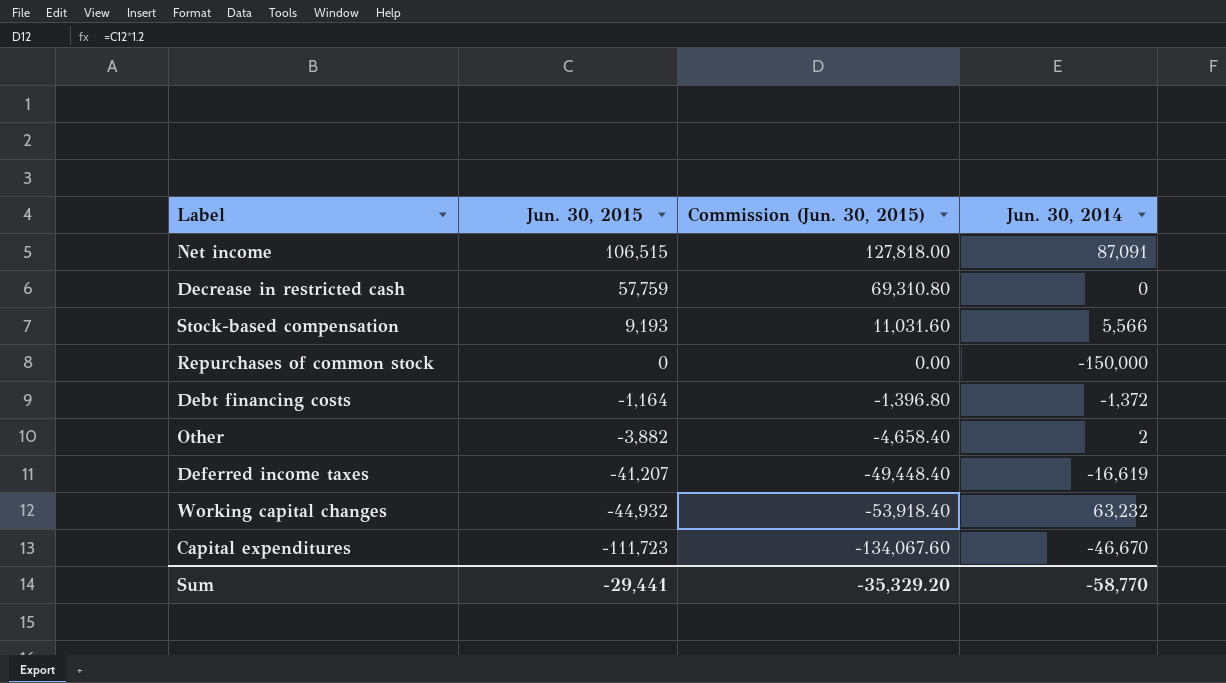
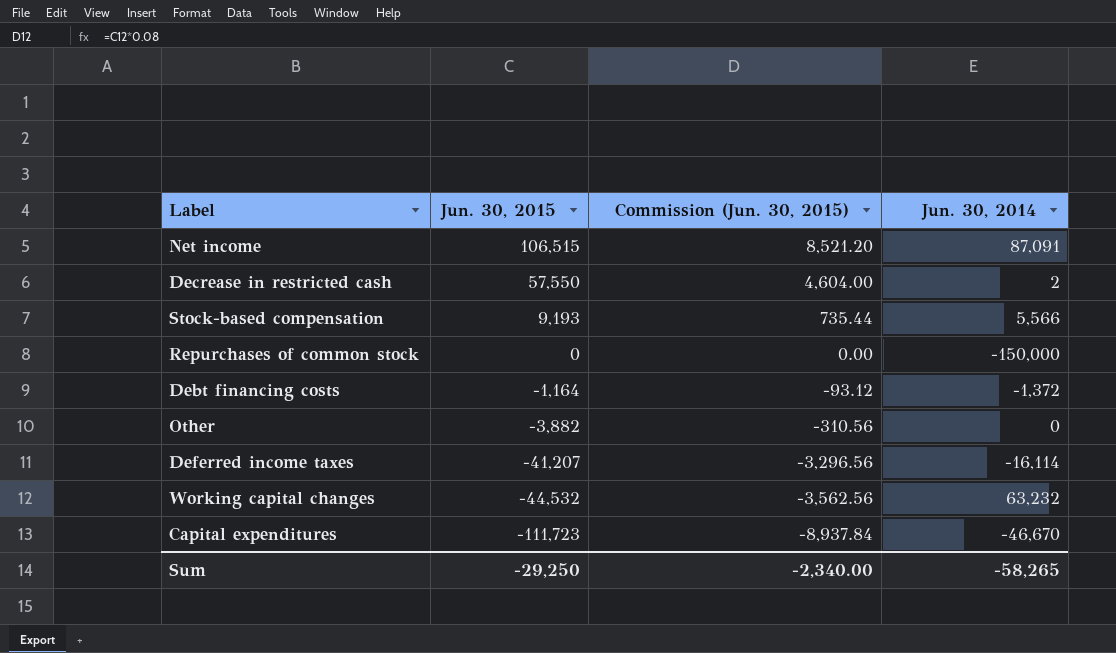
column Commission (Jun. 30, 2015) | formula: [Jun. 30, 2015] * 1.2 -> [Jun. 30, 2015] * 0.08
Decrease in restricted cash | Jun. 30, 2015: 57,759 -> 57,550
Decrease in restricted cash | Jun. 30, 2014: 0 -> 2
Other | Jun. 30, 2014: 2 -> 0
Deferred income taxes | Jun. 30, 2014: -16,619 -> -16,114
Working capital changes | Jun. 30, 2015: -44,932 -> -44,532
Sum | Jun. 30, 2015: -29,441 -> -29,250
Sum | Commission (Jun. 30, 2015): -35,329.20 -> -2,340.00
Sum | Jun. 30, 2014: -58,770 -> -58,265

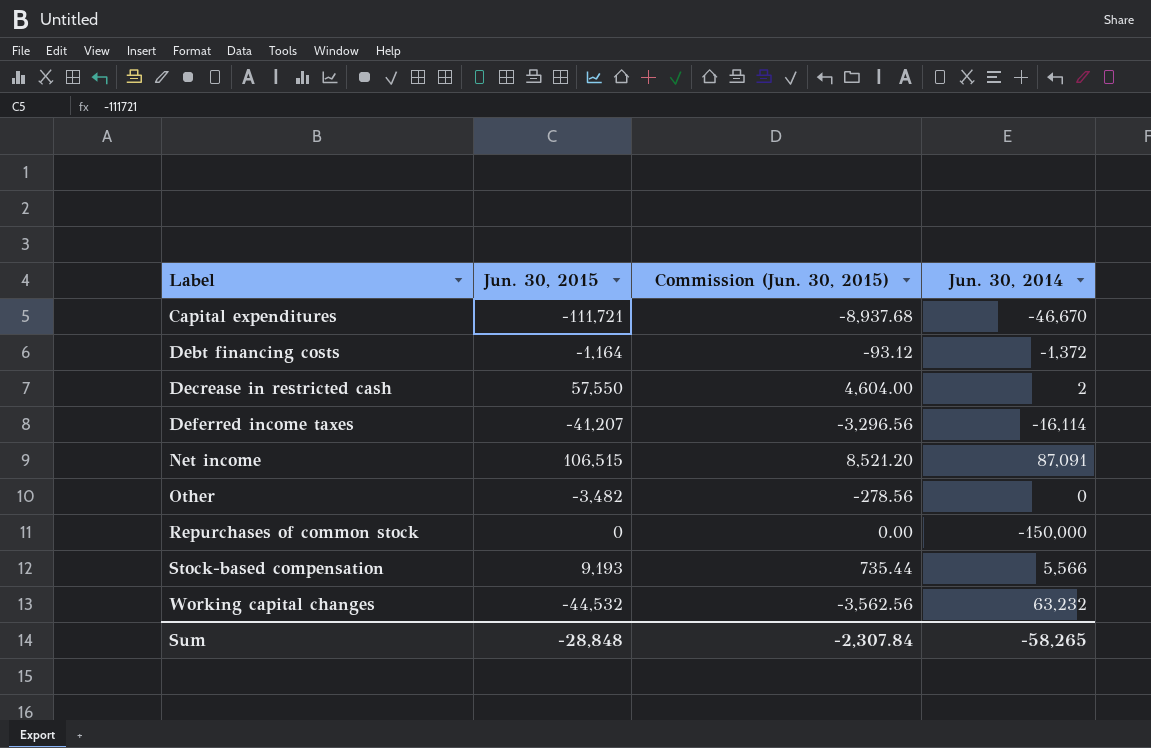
row order: Jun. 30, 2015 descending -> Label ascending
Capital expenditures | Jun. 30, 2015: -111,723 -> -111,721
Capital expenditures | Commission (Jun. 30, 2015): -8,937.84 -> -8,937.68
Other | Jun. 30, 2015: -3,882 -> -3,482
Other | Commission (Jun. 30, 2015): -310.56 -> -278.56
Sum | Jun. 30, 2015: -29,250 -> -28,848
Sum | Commission (Jun. 30, 2015): -2,340.00 -> -2,307.84

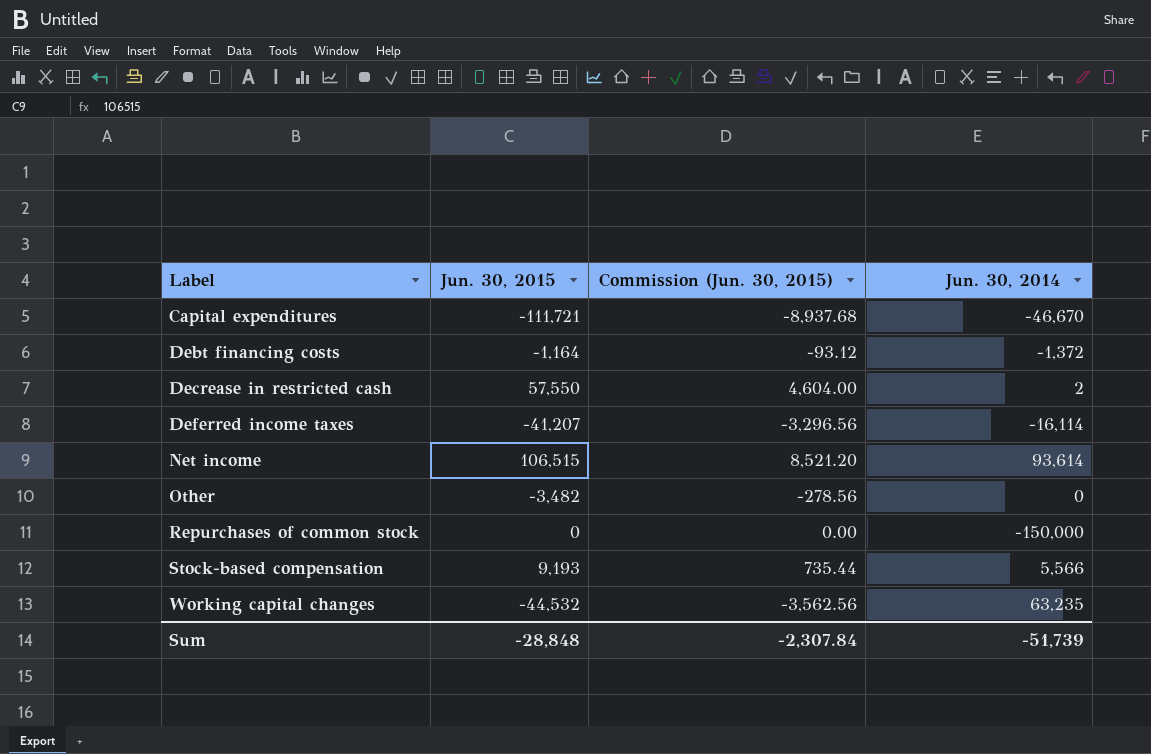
Net income | Jun. 30, 2014: 87,091 -> 93,614
Working capital changes | Jun. 30, 2014: 63,232 -> 63,235
Sum | Jun. 30, 2014: -58,265 -> -51,739

